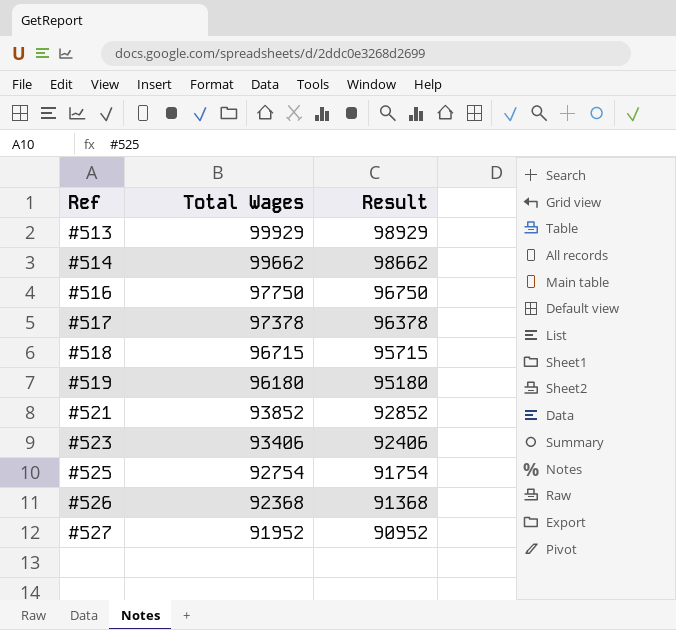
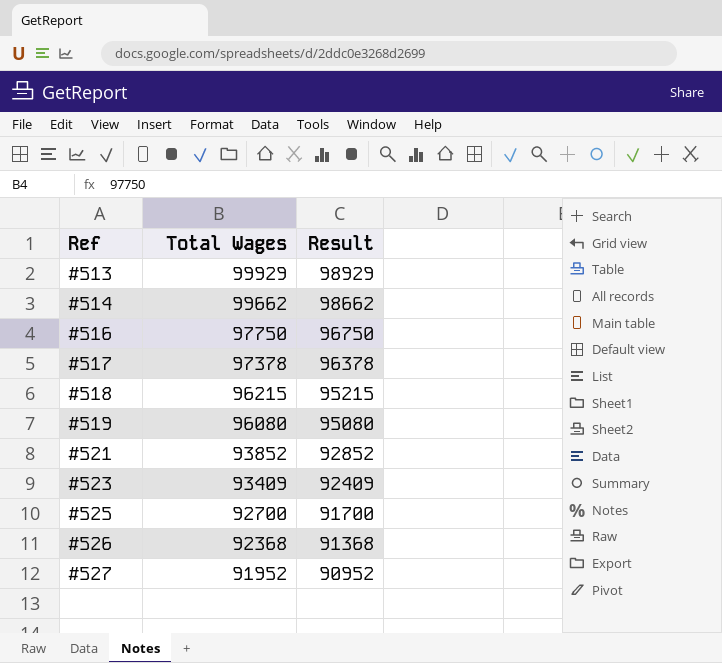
#518 | Total Wages: 96715 -> 96215
#518 | Result: 95715 -> 95215
#519 | Total Wages: 96180 -> 96080
#519 | Result: 95180 -> 95080
#523 | Total Wages: 93406 -> 93409
#523 | Result: 92406 -> 92409
#525 | Total Wages: 92754 -> 92700
#525 | Result: 91754 -> 91700

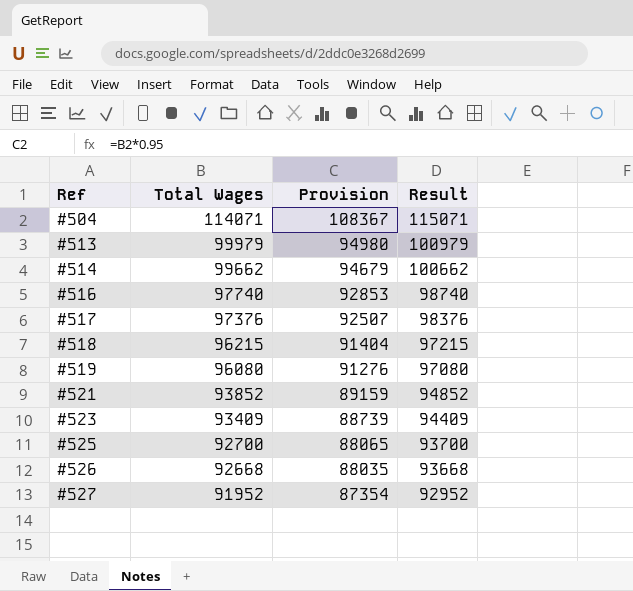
column Provision | formula: none -> [Total Wages] * 0.95
column Result | formula: [Total Wages] - 1000 -> [Total Wages] + 1000
row #504: none -> 114071 | 108367 | 115071
#513 | Total Wages: 99929 -> 99979
#516 | Total Wages: 97750 -> 97740
#517 | Total Wages: 97378 -> 97376
#526 | Total Wages: 92368 -> 92668

